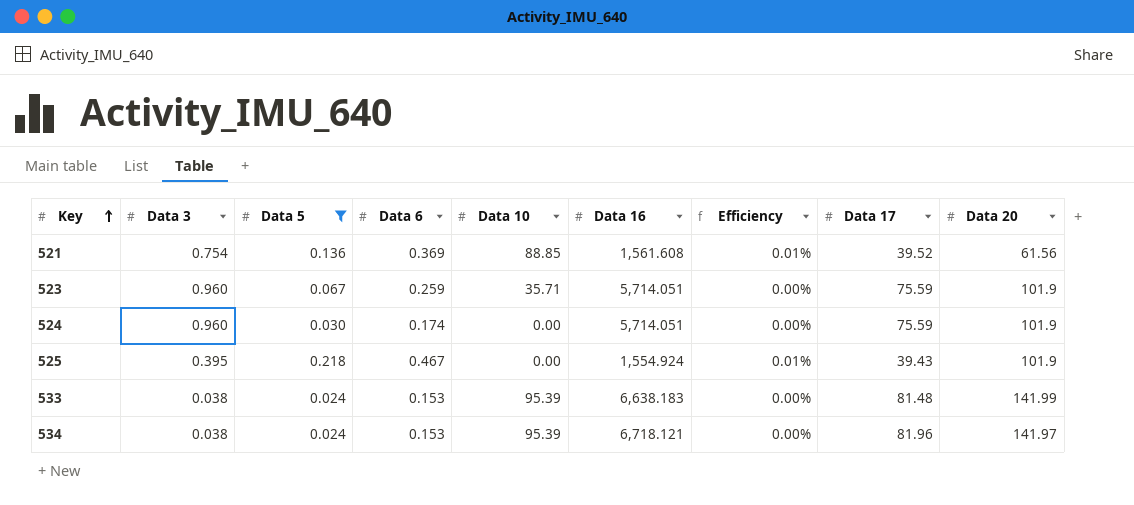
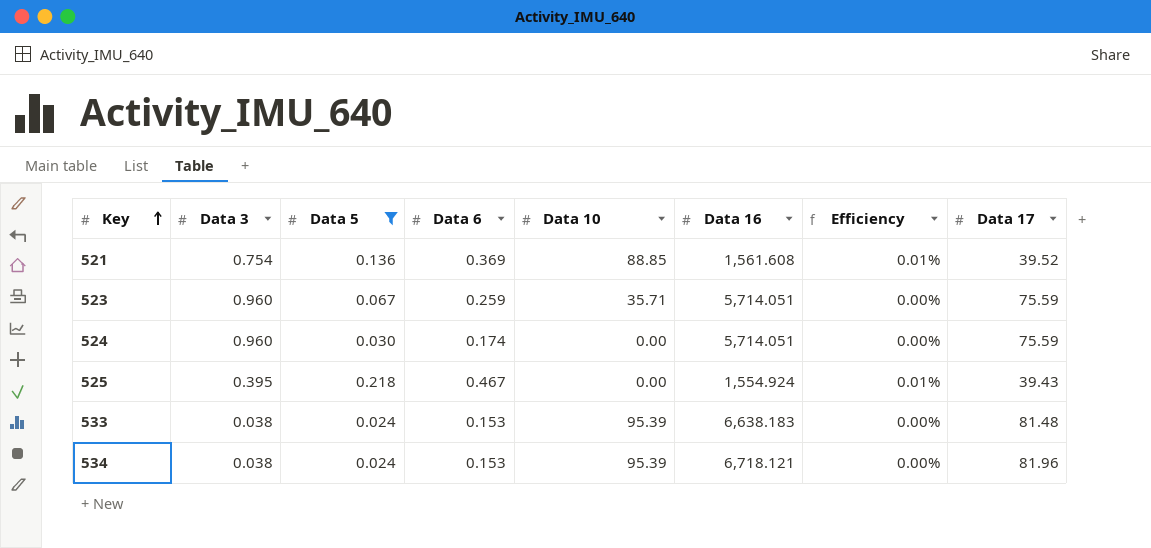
column Data 20 | position: 9 -> none

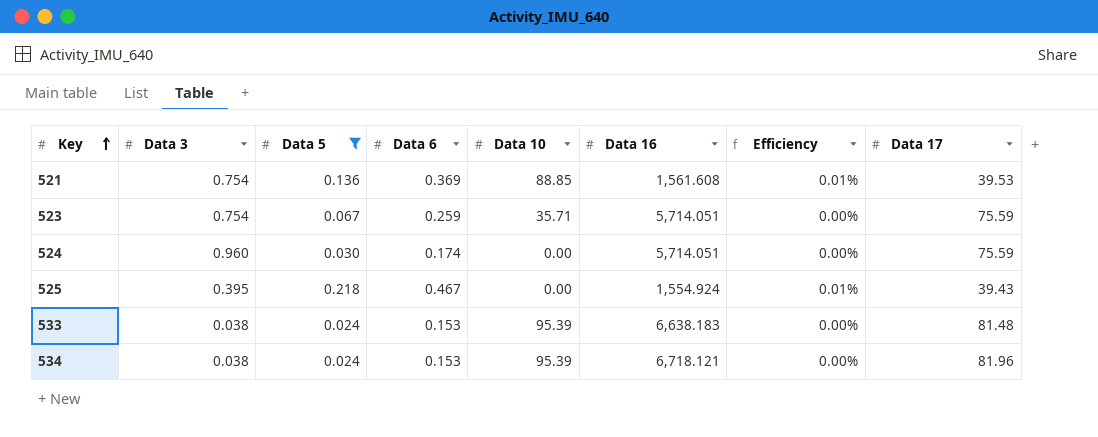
521 | Data 17: 39.52 -> 39.53
523 | Data 3: 0.960 -> 0.754

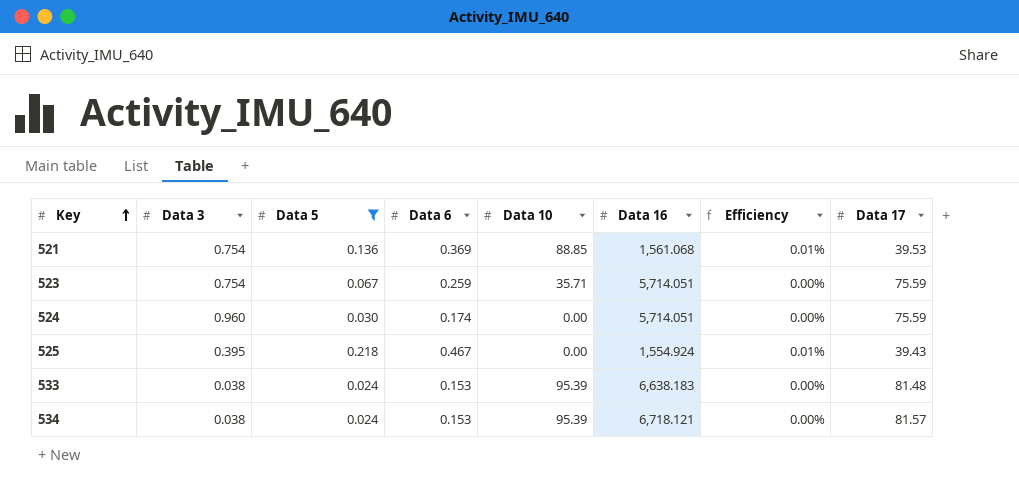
521 | Data 16: 1,561.608 -> 1,561.068
534 | Data 17: 81.96 -> 81.57

